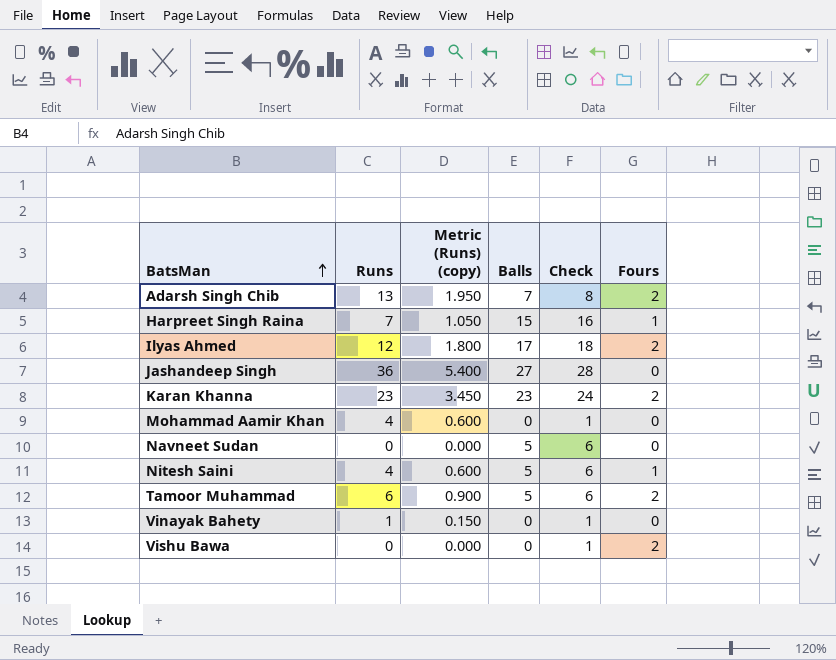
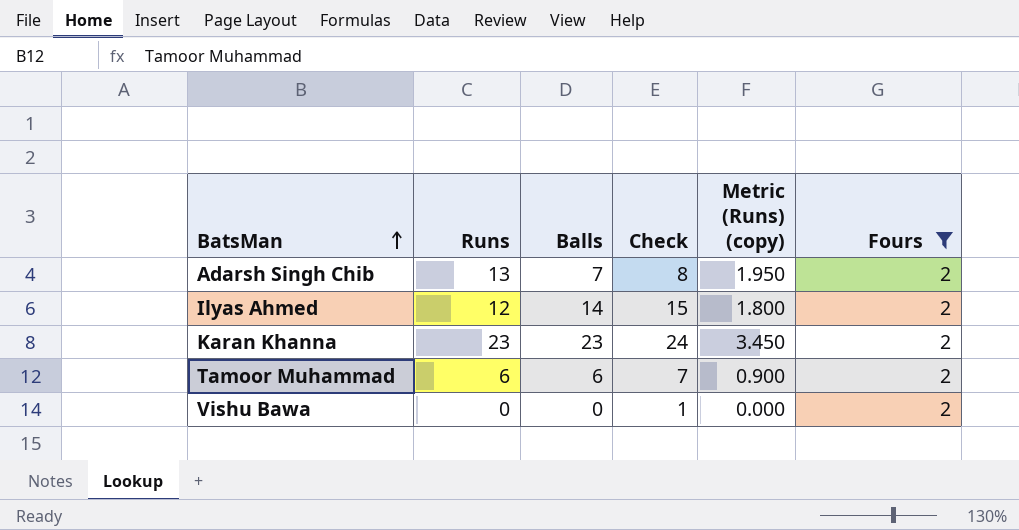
filter: none -> Fours = 2
column Metric (Runs) (copy) | position: 3 -> 5
Ilyas Ahmed | Balls: 17 -> 14
Ilyas Ahmed | Check: 18 -> 15
Tamoor Muhammad | Balls: 5 -> 6
Tamoor Muhammad | Check: 6 -> 7

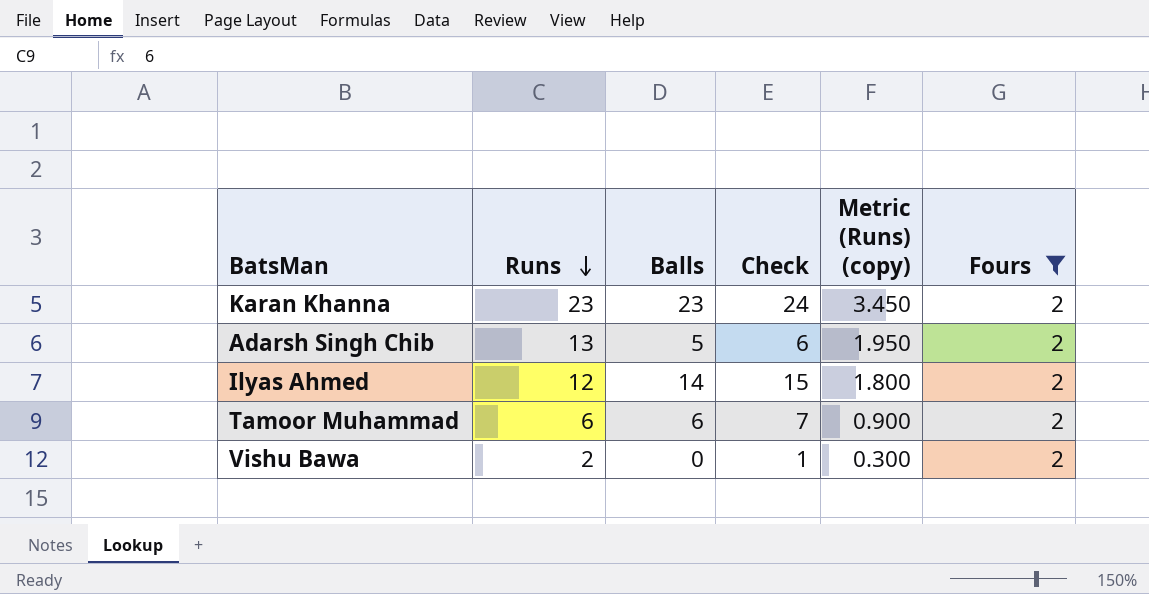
row order: BatsMan ascending -> Runs descending
Adarsh Singh Chib | Balls: 7 -> 5
Adarsh Singh Chib | Check: 8 -> 6
Vishu Bawa | Runs: 0 -> 2
Vishu Bawa | Metric (Runs) (copy): 0.000 -> 0.300

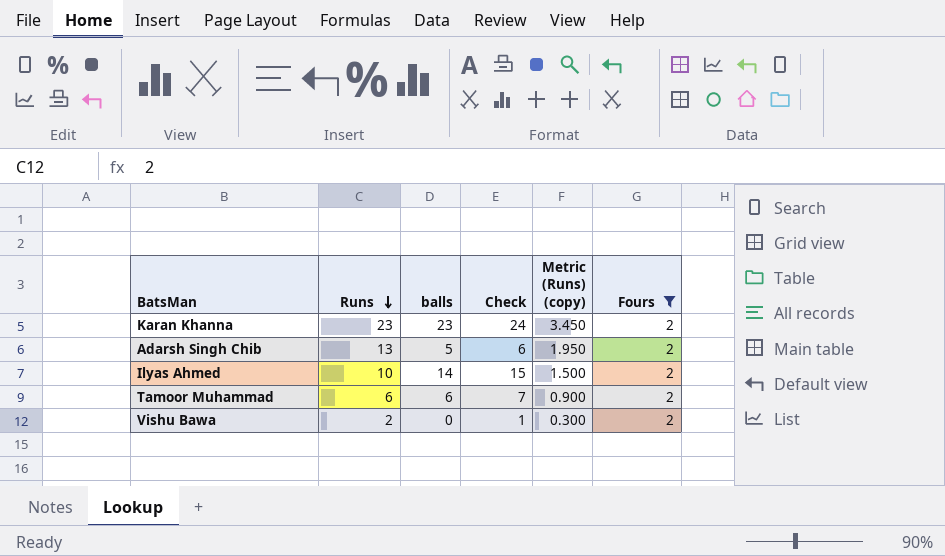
column name: Balls -> balls
Ilyas Ahmed | Runs: 12 -> 10
Ilyas Ahmed | Metric (Runs) (copy): 1.800 -> 1.500

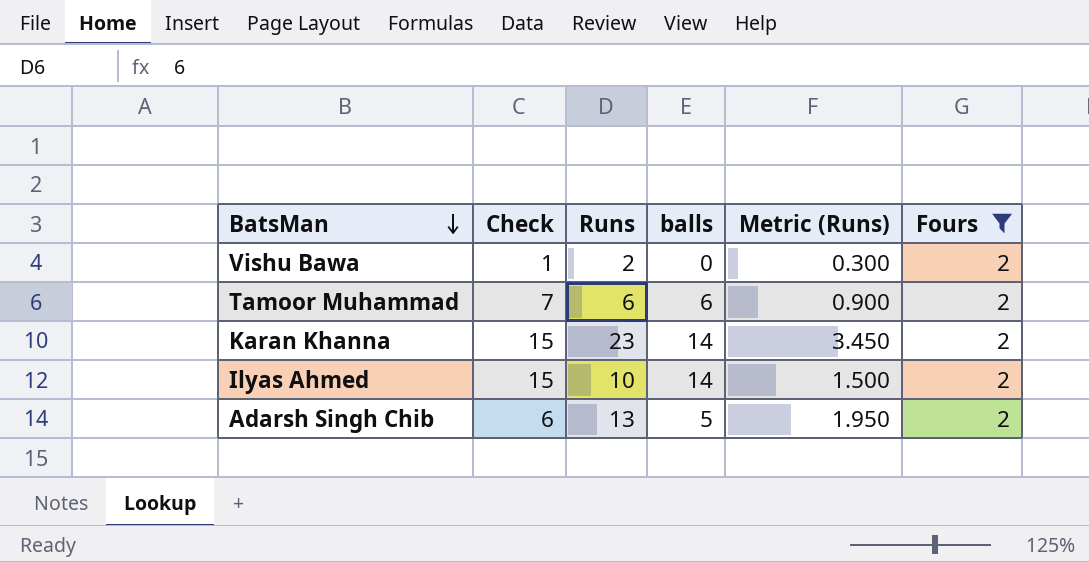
row order: Runs descending -> BatsMan descending
column Check | position: 4 -> 2
column name: Metric (Runs) (copy) -> Metric (Runs)
Karan Khanna | Check: 24 -> 15
Karan Khanna | balls: 23 -> 14

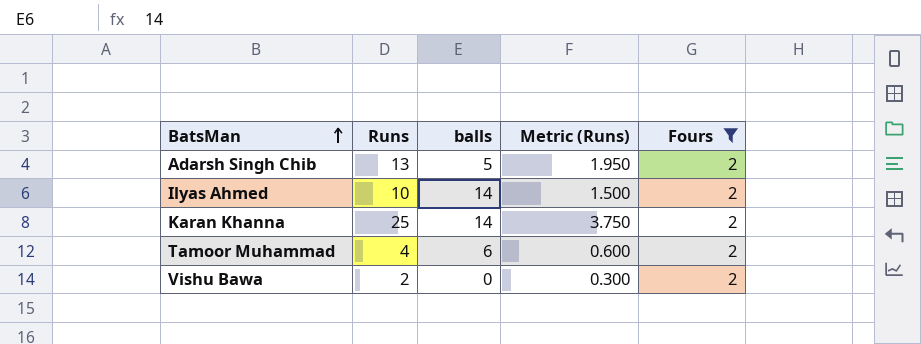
row order: BatsMan descending -> BatsMan ascending
column Check | formula: [balls] + 1 -> none
Karan Khanna | Runs: 23 -> 25
Karan Khanna | Metric (Runs): 3.450 -> 3.750
Tamoor Muhammad | Runs: 6 -> 4
Tamoor Muhammad | Metric (Runs): 0.900 -> 0.600

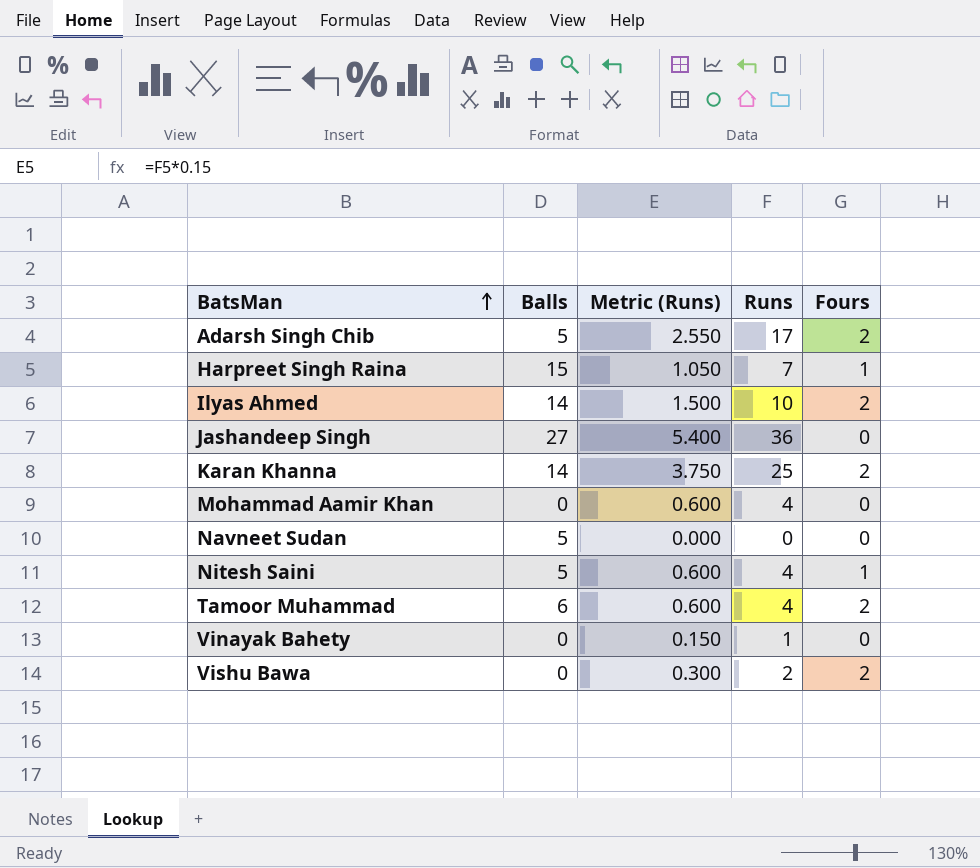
filter: Fours = 2 -> none
column name: balls -> Balls
column Runs | position: 2 -> 4
Adarsh Singh Chib | Metric (Runs): 1.950 -> 2.550
Adarsh Singh Chib | Runs: 13 -> 17

